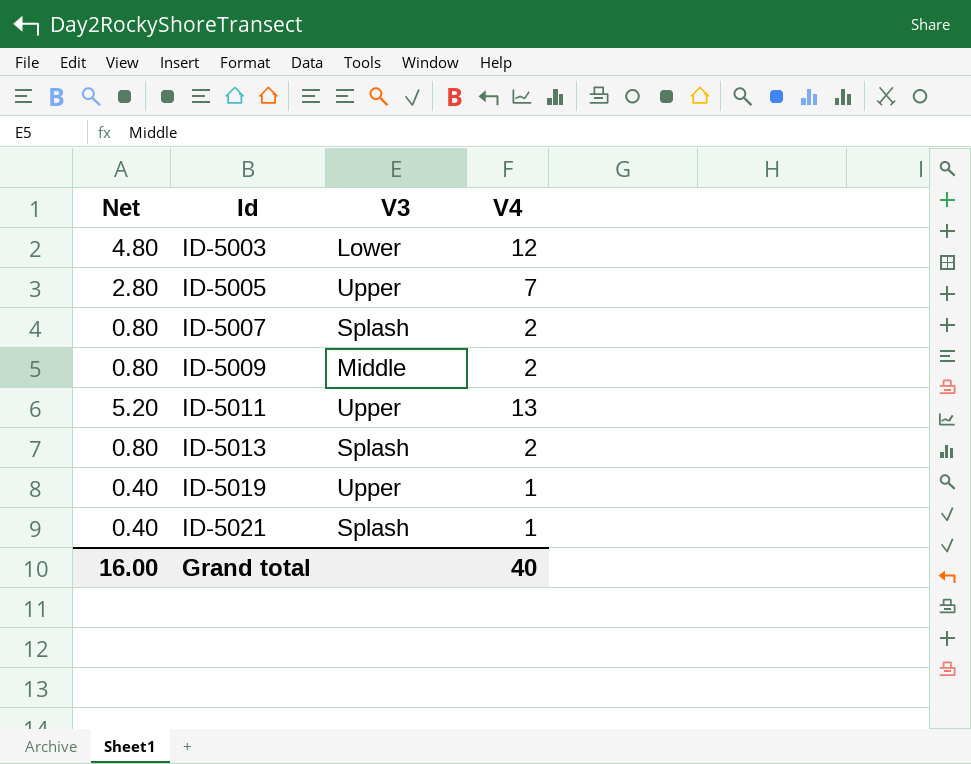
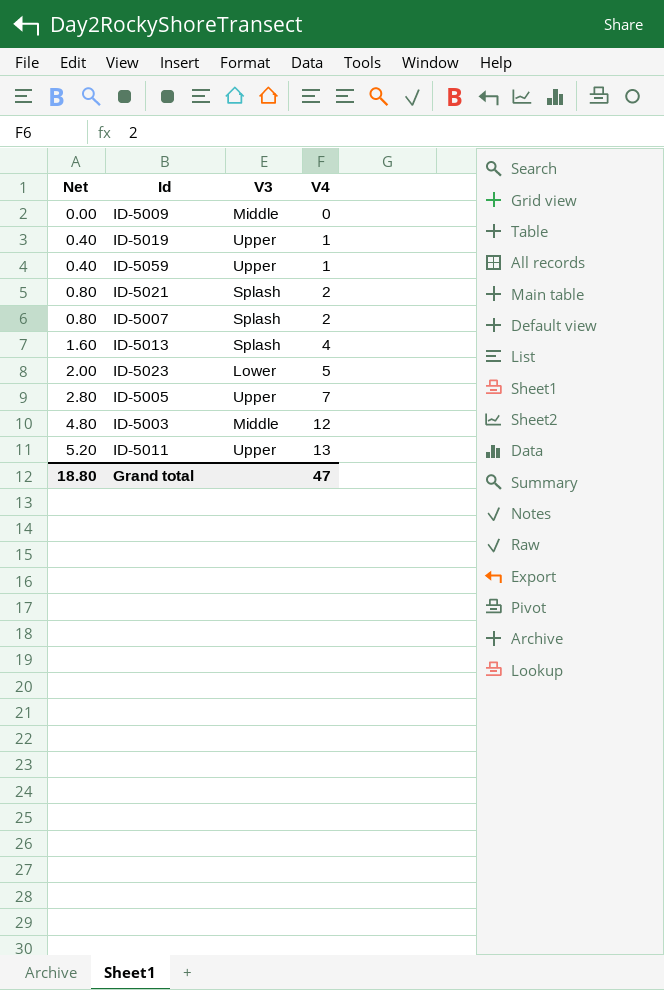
row order: Id ascending -> Net ascending
ID-5009 | Net: 0.80 -> 0.00
ID-5009 | V4: 2 -> 0
row ID-5059: none -> 0.40 | Upper | 1
ID-5021 | Net: 0.40 -> 0.80
ID-5021 | V4: 1 -> 2
ID-5013 | Net: 0.80 -> 1.60
ID-5013 | V4: 2 -> 4
row ID-5023: none -> 2.00 | Lower | 5
ID-5003 | V3: Lower -> Middle
Grand total | Net: 16.00 -> 18.80
Grand total | V4: 40 -> 47

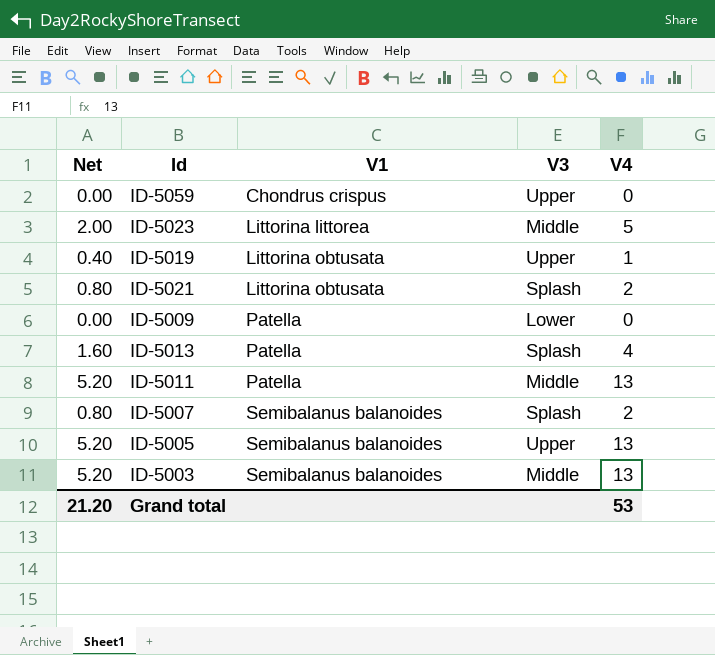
row order: Net ascending -> V1 ascending
column V1 | position: none -> 3
ID-5059 | Net: 0.40 -> 0.00
ID-5059 | V4: 1 -> 0
ID-5023 | V3: Lower -> Middle
ID-5009 | V3: Middle -> Lower
ID-5011 | V3: Upper -> Middle
ID-5005 | Net: 2.80 -> 5.20
ID-5005 | V4: 7 -> 13
ID-5003 | Net: 4.80 -> 5.20
ID-5003 | V4: 12 -> 13
Grand total | Net: 18.80 -> 21.20
Grand total | V4: 47 -> 53

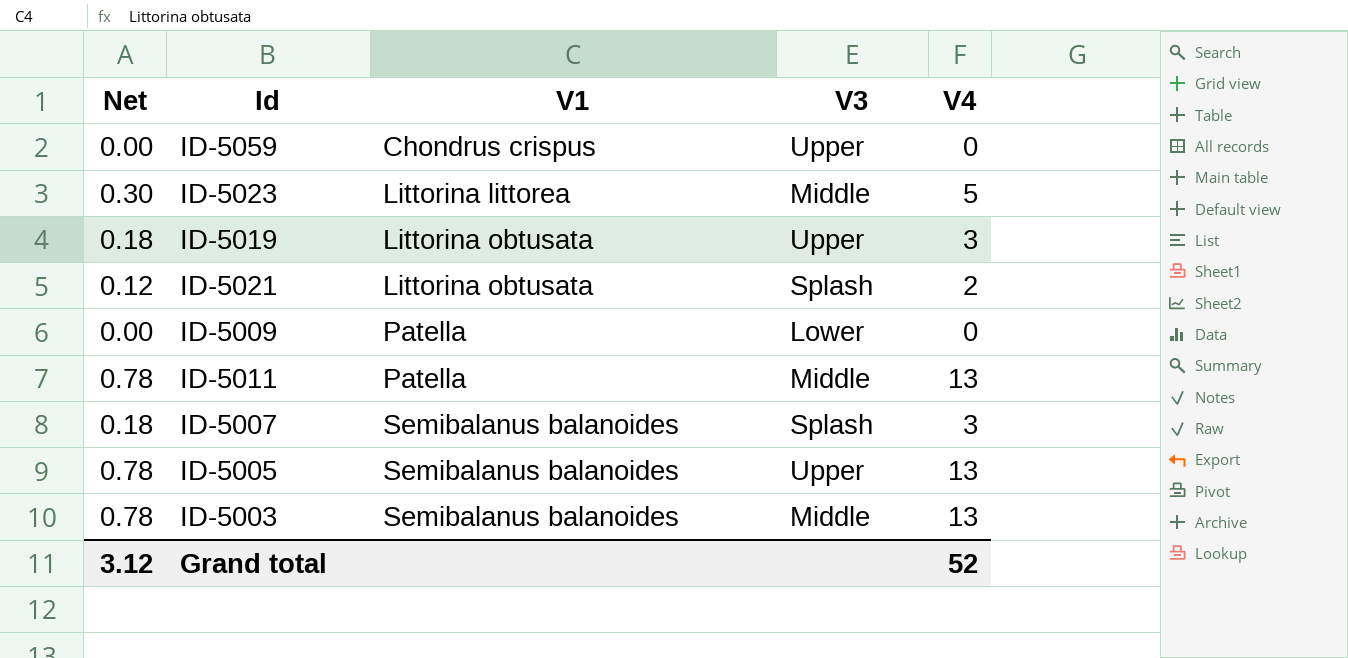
column Net | formula: [V4] * 0.4 -> [V4] * 0.06
row ID-5013: 1.60 | Patella | Splash | 4 -> none
ID-5019 | V4: 1 -> 3
ID-5007 | V4: 2 -> 3
Grand total | Net: 21.20 -> 3.12
Grand total | V4: 53 -> 52

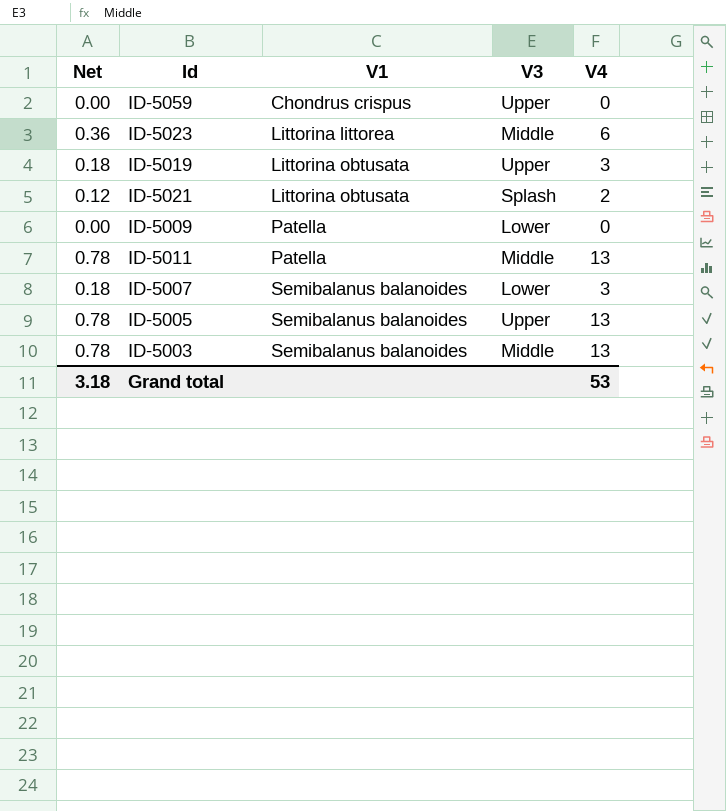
ID-5023 | Net: 0.30 -> 0.36
ID-5023 | V4: 5 -> 6
ID-5007 | V3: Splash -> Lower
Grand total | Net: 3.12 -> 3.18
Grand total | V4: 52 -> 53

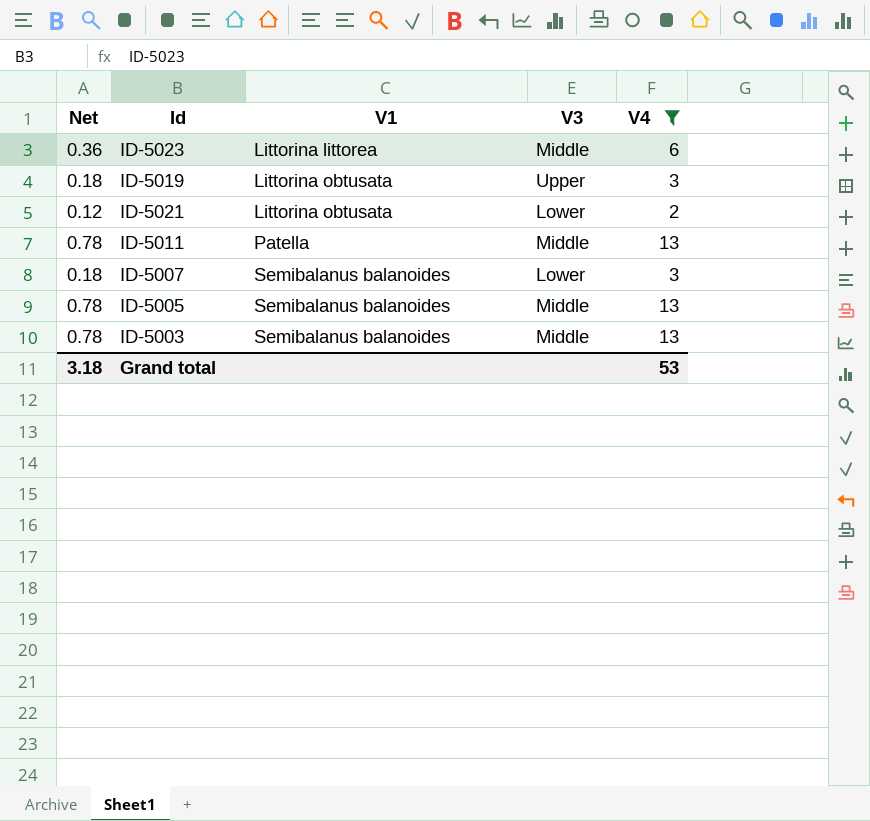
filter: none -> V4 != 0
ID-5021 | V3: Splash -> Lower
ID-5005 | V3: Upper -> Middle

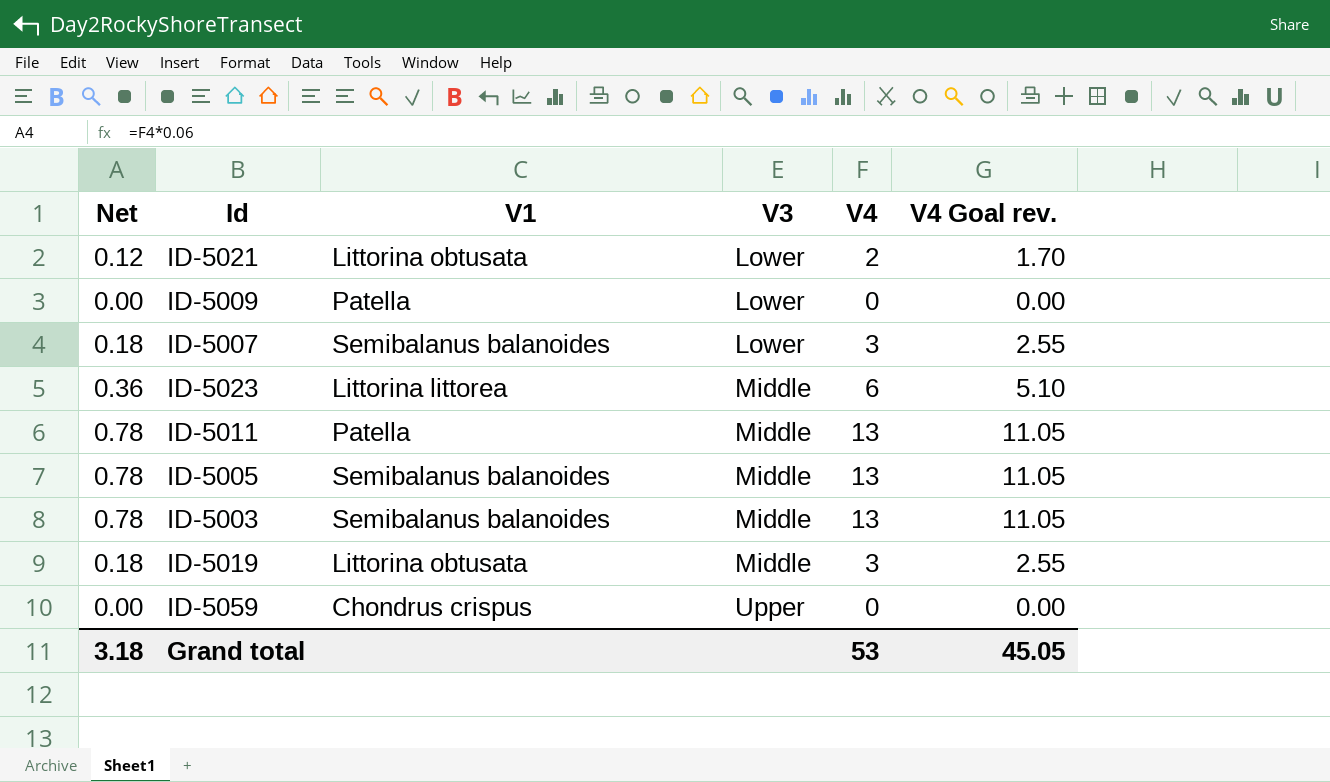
filter: V4 != 0 -> none
row order: V1 ascending -> V3 ascending
column V4 Goal rev. | formula: none -> [V4] * 0.85
ID-5019 | V3: Upper -> Middle

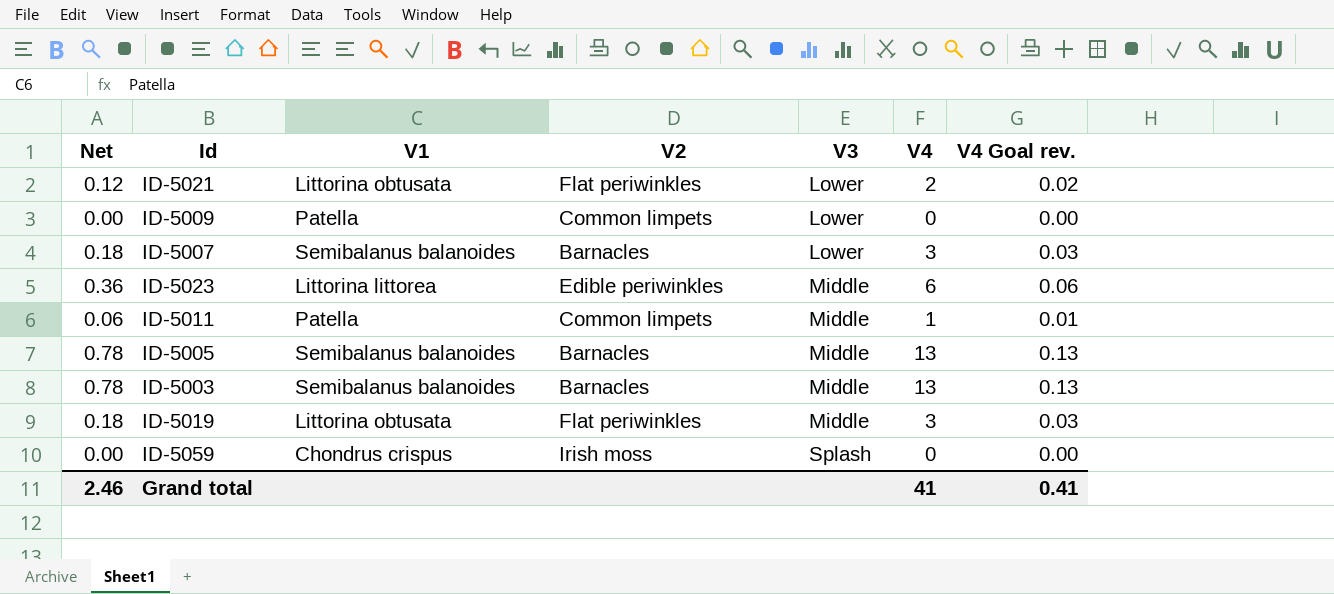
column V2 | position: none -> 4
column V4 Goal rev. | formula: [V4] * 0.85 -> [V4] * 0.01
ID-5011 | Net: 0.78 -> 0.06
ID-5011 | V4: 13 -> 1
ID-5059 | V3: Upper -> Splash
Grand total | Net: 3.18 -> 2.46
Grand total | V4: 53 -> 41
Grand total | V4 Goal rev.: 45.05 -> 0.41

